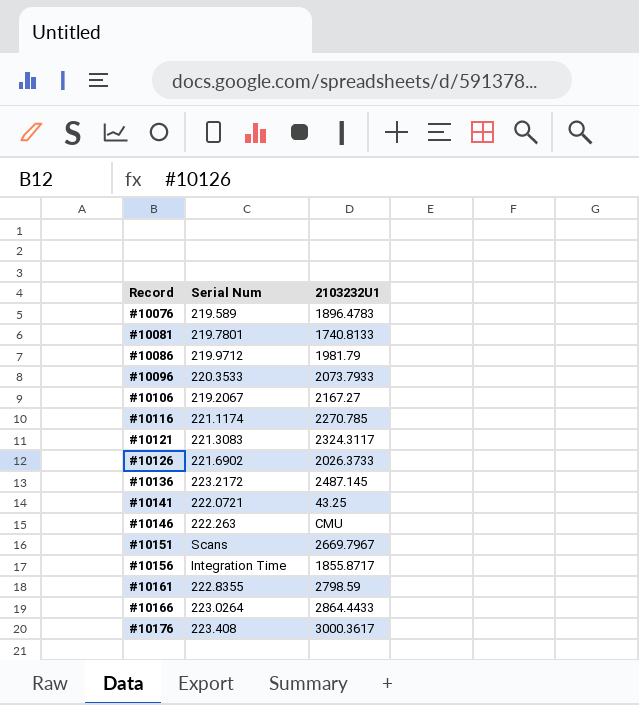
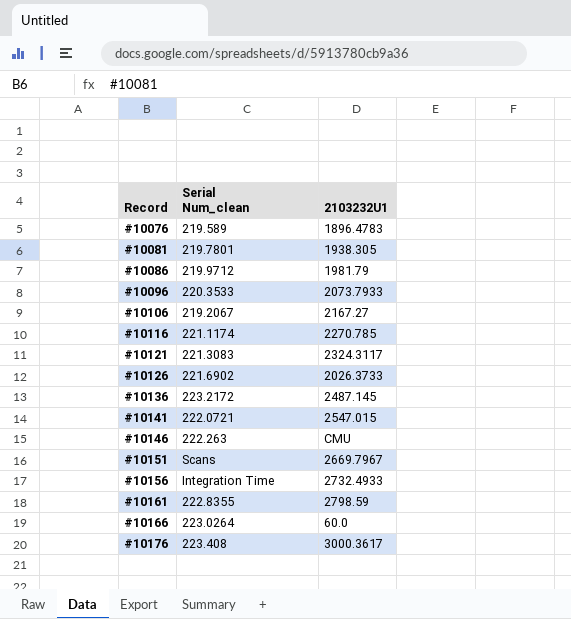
column name: Serial Num -> Serial Num_clean
#10081 | 2103232U1: 1740.8133 -> 1938.305
#10141 | 2103232U1: 43.25 -> 2547.015
#10156 | 2103232U1: 1855.8717 -> 2732.4933
#10166 | 2103232U1: 2864.4433 -> 60.0

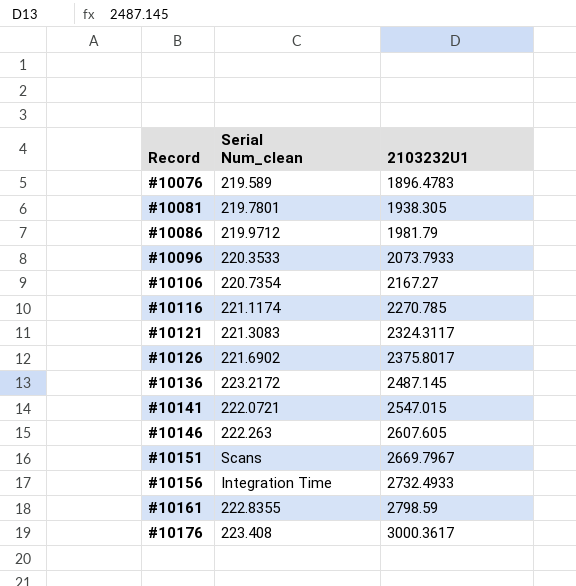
row #10166: 223.0264 | 60.0 -> none
#10106 | Serial Num_clean: 219.2067 -> 220.7354
#10126 | 2103232U1: 2026.3733 -> 2375.8017
#10146 | 2103232U1: CMU -> 2607.605

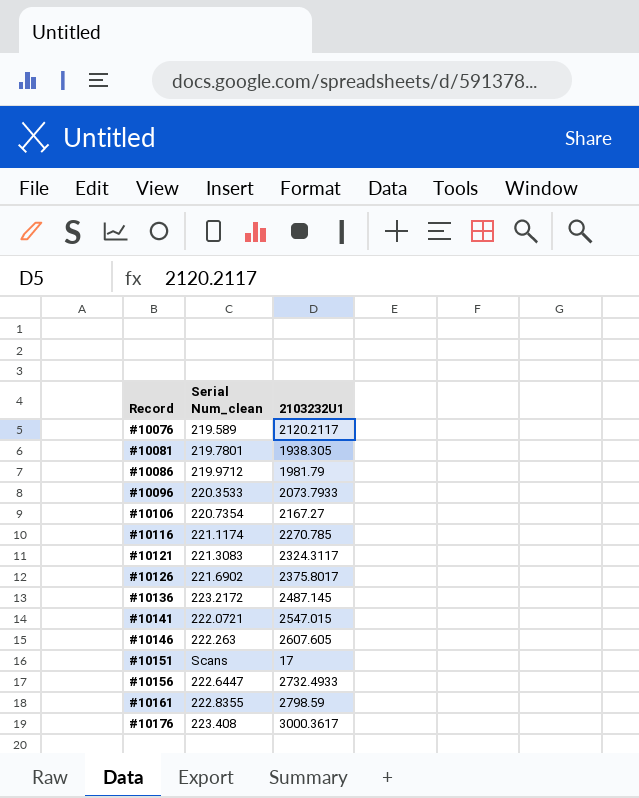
#10076 | 2103232U1: 1896.4783 -> 2120.2117
#10151 | 2103232U1: 2669.7967 -> 17
#10156 | Serial Num_clean: Integration Time -> 222.6447

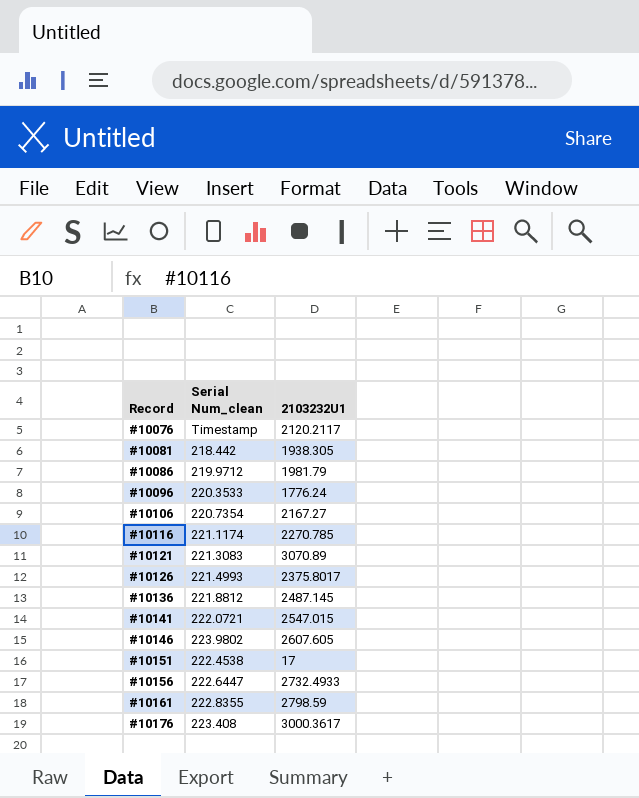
#10076 | Serial Num_clean: 219.589 -> Timestamp
#10081 | Serial Num_clean: 219.7801 -> 218.442
#10096 | 2103232U1: 2073.7933 -> 1776.24
#10121 | 2103232U1: 2324.3117 -> 3070.89
#10126 | Serial Num_clean: 221.6902 -> 221.4993
#10136 | Serial Num_clean: 223.2172 -> 221.8812
#10146 | Serial Num_clean: 222.263 -> 223.9802
#10151 | Serial Num_clean: Scans -> 222.4538

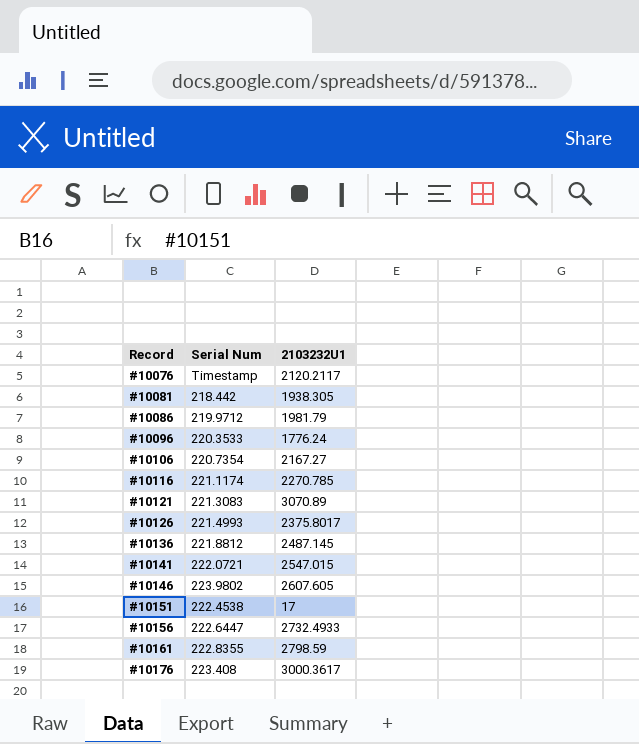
column name: Serial Num_clean -> Serial Num

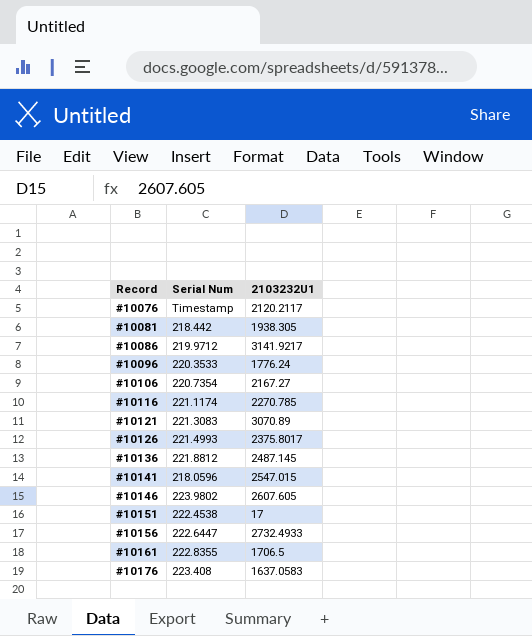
#10086 | 2103232U1: 1981.79 -> 3141.9217
#10141 | Serial Num: 222.0721 -> 218.0596
#10161 | 2103232U1: 2798.59 -> 1706.5
#10176 | 2103232U1: 3000.3617 -> 1637.0583

